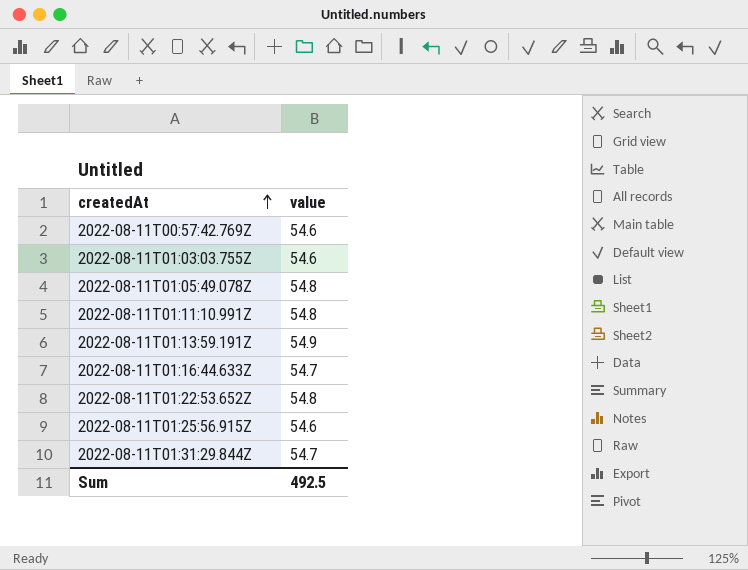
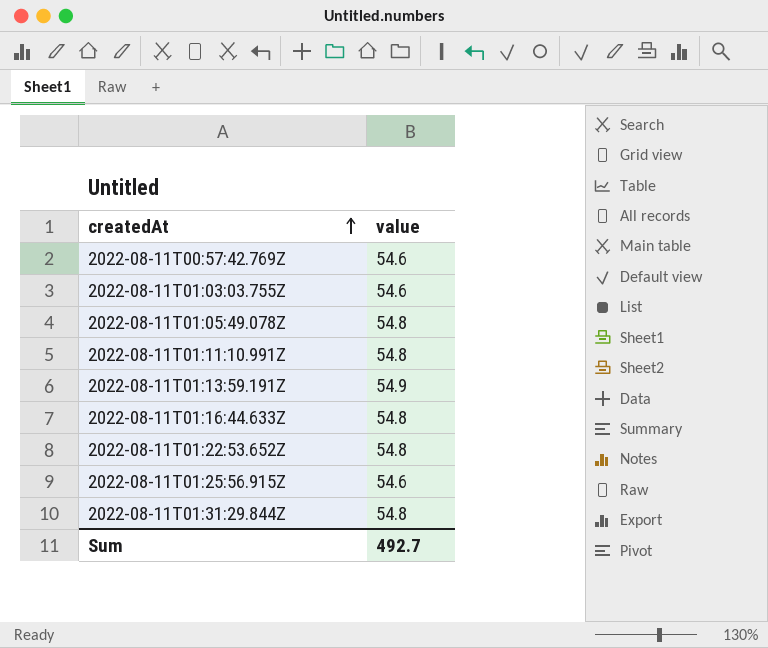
2022-08-11T01:16:44.633Z | value: 54.7 -> 54.8
2022-08-11T01:31:29.844Z | value: 54.7 -> 54.8
Sum | value: 492.5 -> 492.7

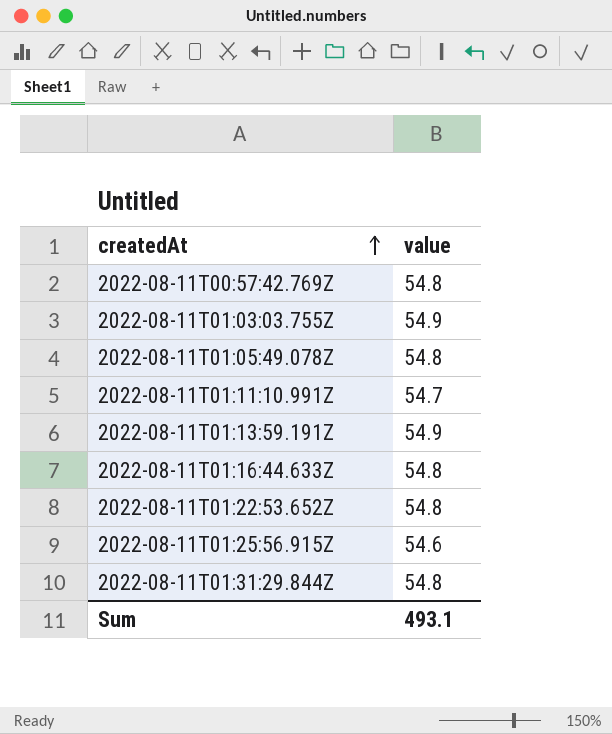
2022-08-11T00:57:42.769Z | value: 54.6 -> 54.8
2022-08-11T01:03:03.755Z | value: 54.6 -> 54.9
2022-08-11T01:11:10.991Z | value: 54.8 -> 54.7
Sum | value: 492.7 -> 493.1

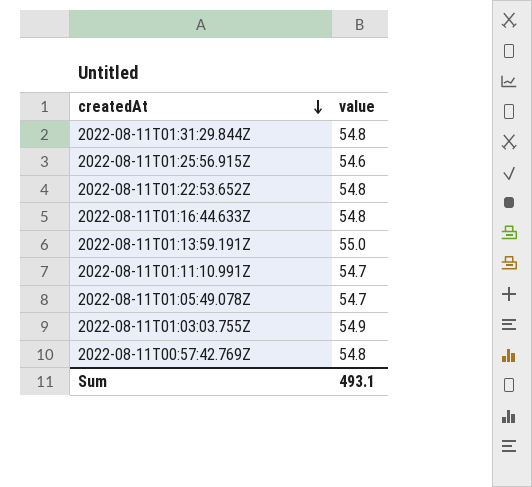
row order: createdAt ascending -> createdAt descending
2022-08-11T01:13:59.191Z | value: 54.9 -> 55.0
2022-08-11T01:05:49.078Z | value: 54.8 -> 54.7

